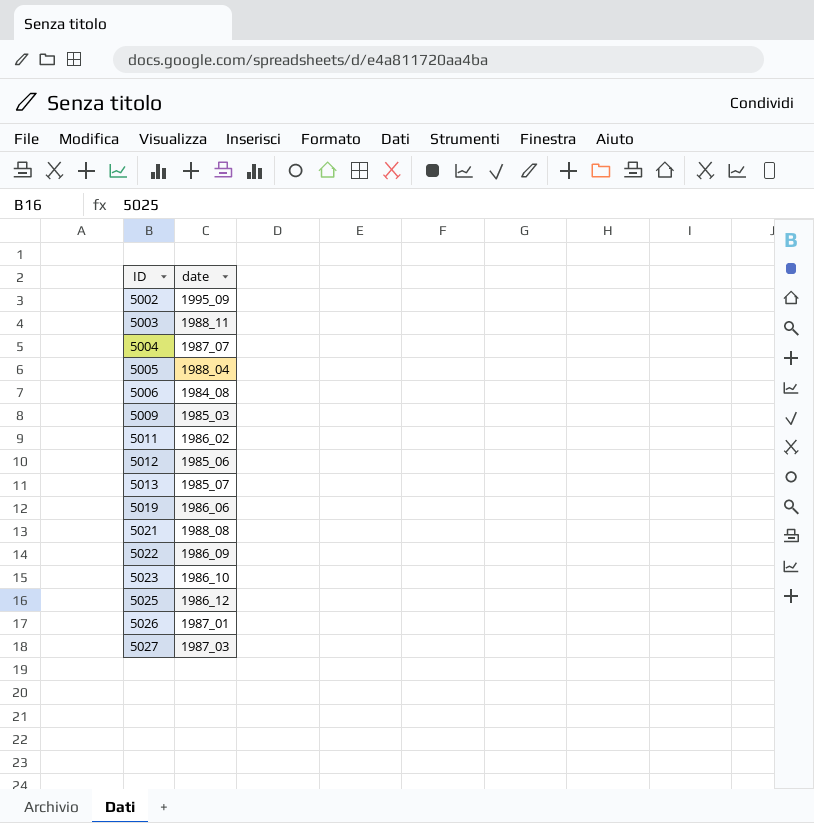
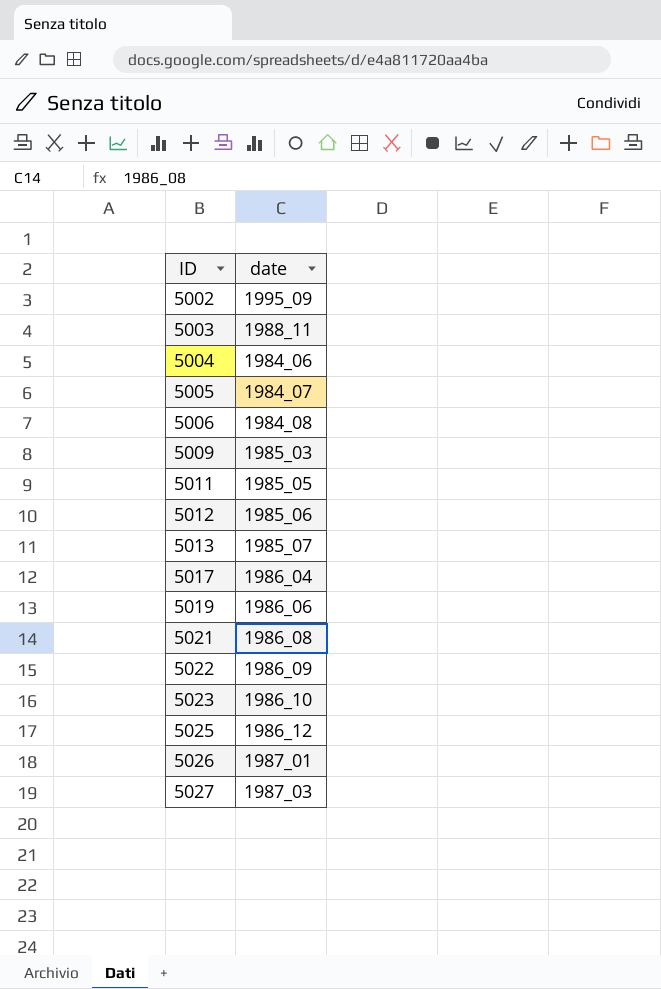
5004 | date: 1987_07 -> 1984_06
5005 | date: 1988_04 -> 1984_07
5011 | date: 1986_02 -> 1985_05
row 5017: none -> 1986_04
5021 | date: 1988_08 -> 1986_08

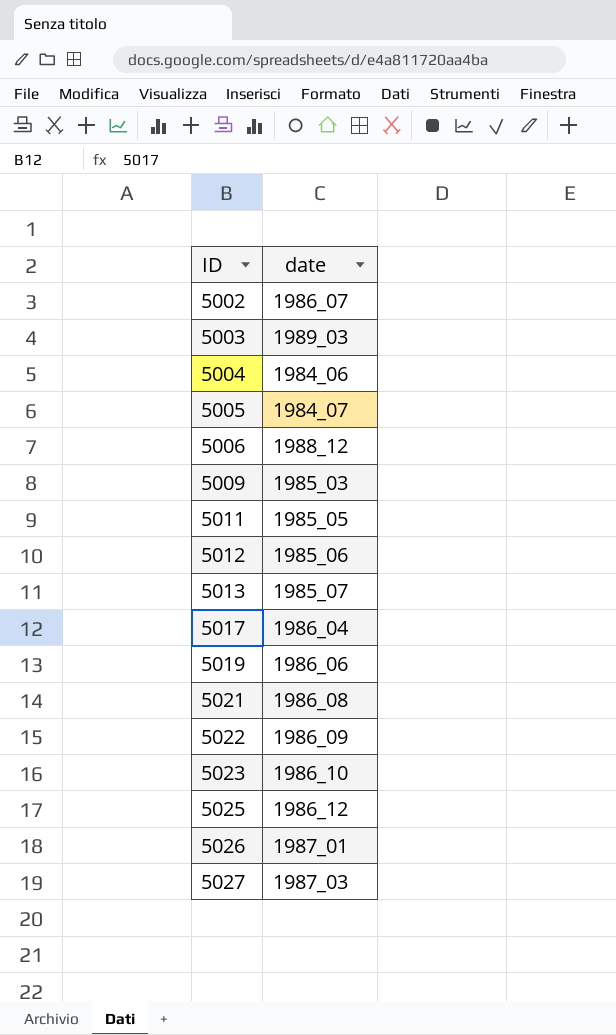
5002 | date: 1995_09 -> 1986_07
5003 | date: 1988_11 -> 1989_03
5006 | date: 1984_08 -> 1988_12

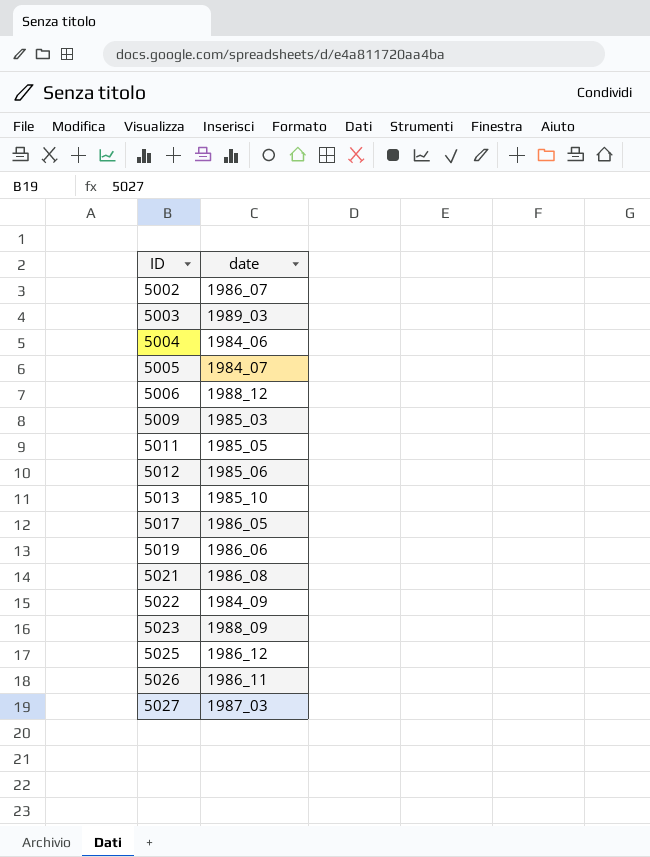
5013 | date: 1985_07 -> 1985_10
5017 | date: 1986_04 -> 1986_05
5022 | date: 1986_09 -> 1984_09
5023 | date: 1986_10 -> 1988_09
5026 | date: 1987_01 -> 1986_11

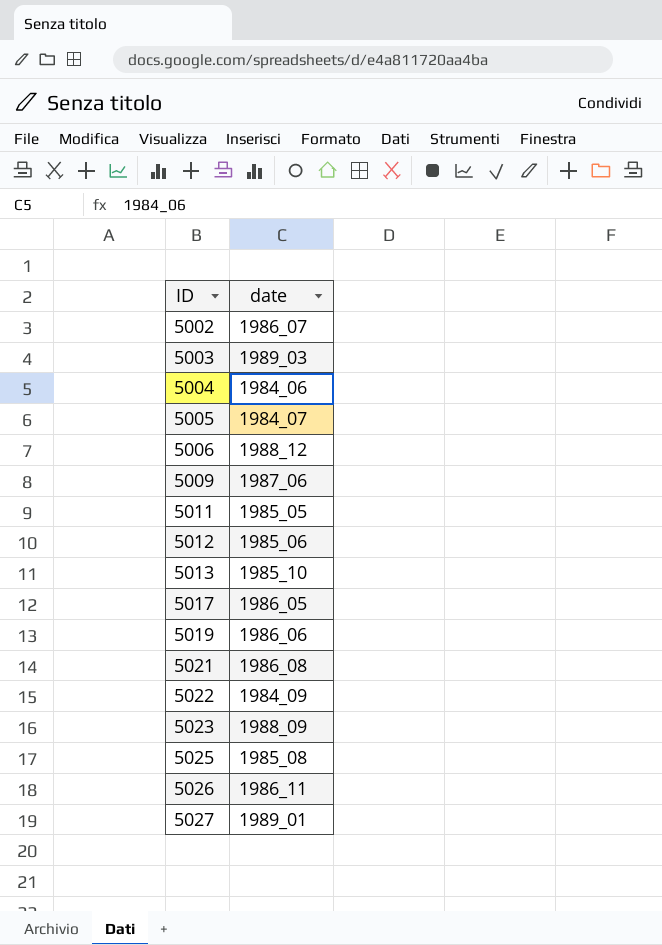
5009 | date: 1985_03 -> 1987_06
5025 | date: 1986_12 -> 1985_08
5027 | date: 1987_03 -> 1989_01

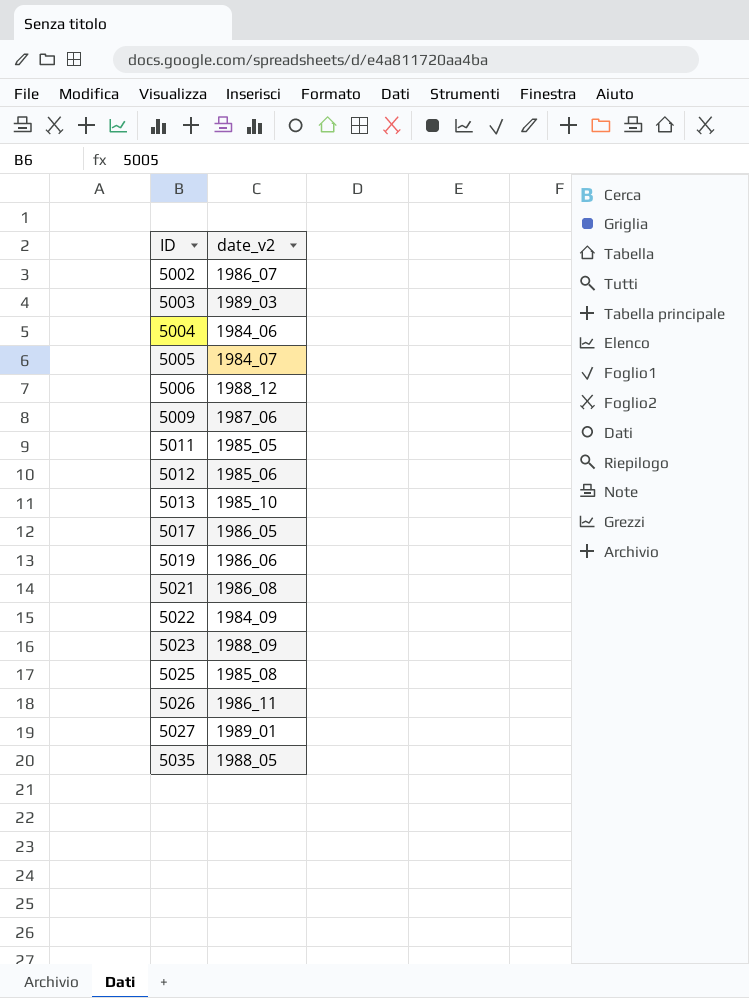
column name: date -> date_v2
row 5035: none -> 1988_05

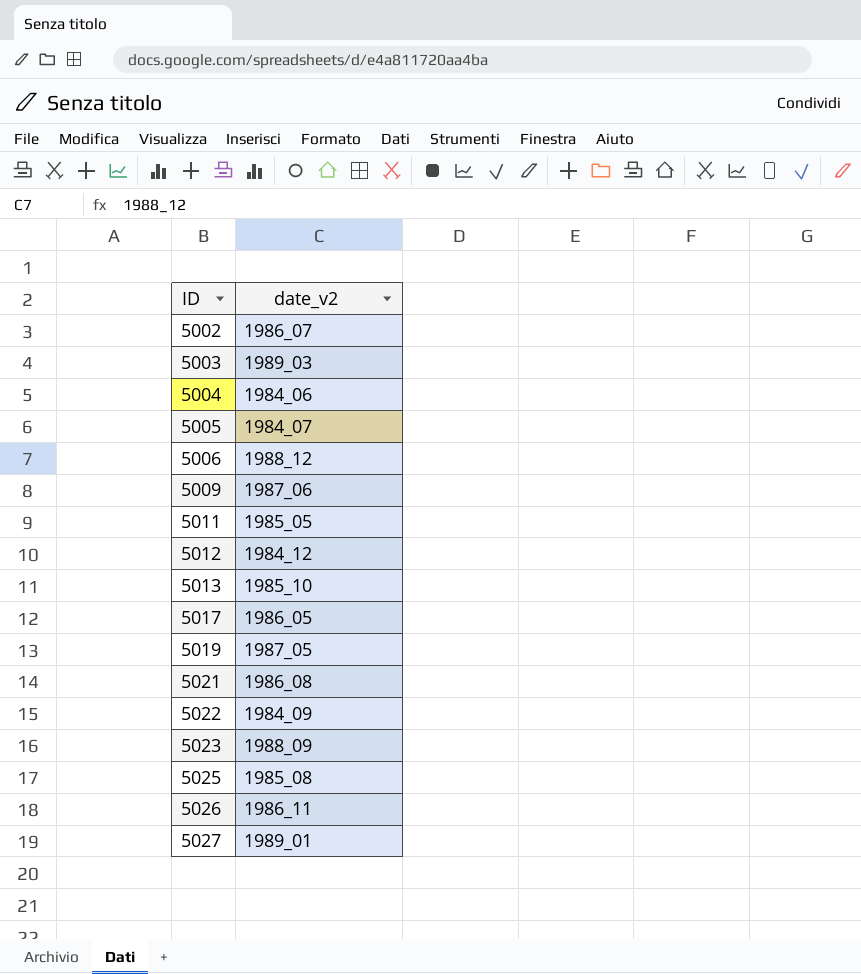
row 5035: 1988_05 -> none
5012 | date_v2: 1985_06 -> 1984_12
5019 | date_v2: 1986_06 -> 1987_05

